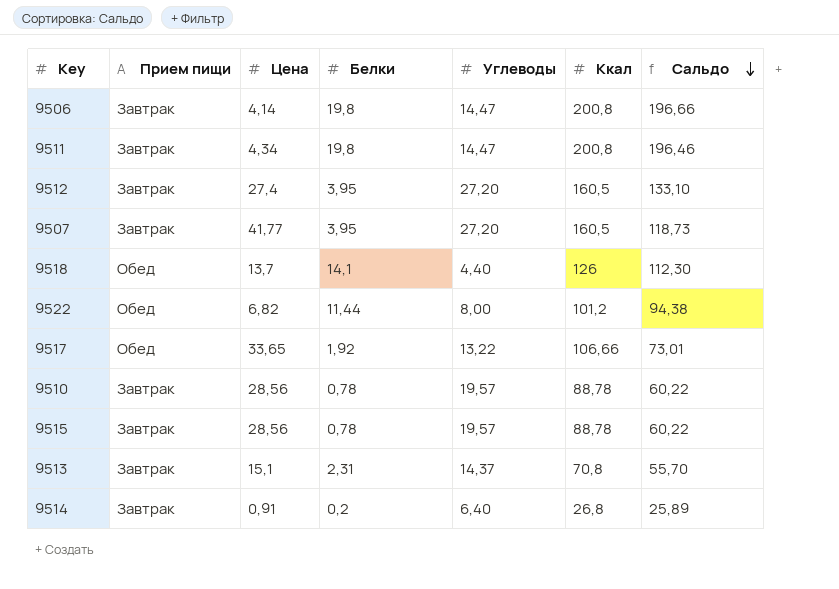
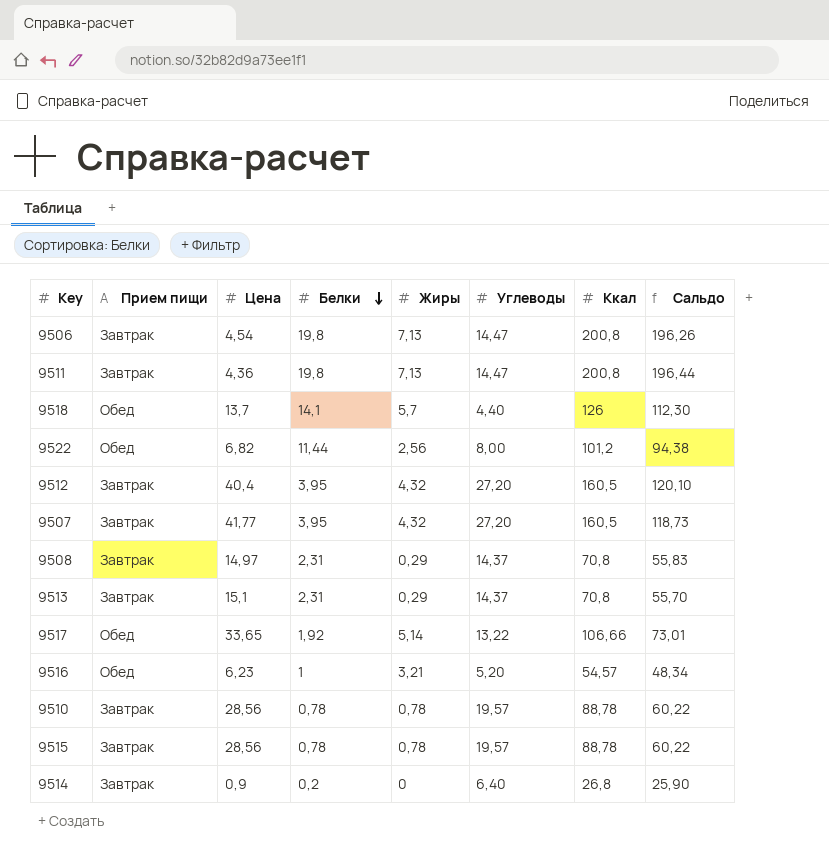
row order: Сальдо descending -> Белки descending
column Жиры | position: none -> 5
9506 | Цена: 4,14 -> 4,54
9506 | Сальдо: 196,66 -> 196,26
9511 | Цена: 4,34 -> 4,36
9511 | Сальдо: 196,46 -> 196,44
9512 | Цена: 27,4 -> 40,4
9512 | Сальдо: 133,10 -> 120,10
row 9508: none -> Завтрак | 14,97 | 2,31 | 0,29 | 14,37 | 70,8 | 55,83
row 9516: none -> Обед | 6,23 | 1 | 3,21 | 5,20 | 54,57 | 48,34
9514 | Цена: 0,91 -> 0,9
9514 | Сальдо: 25,89 -> 25,90

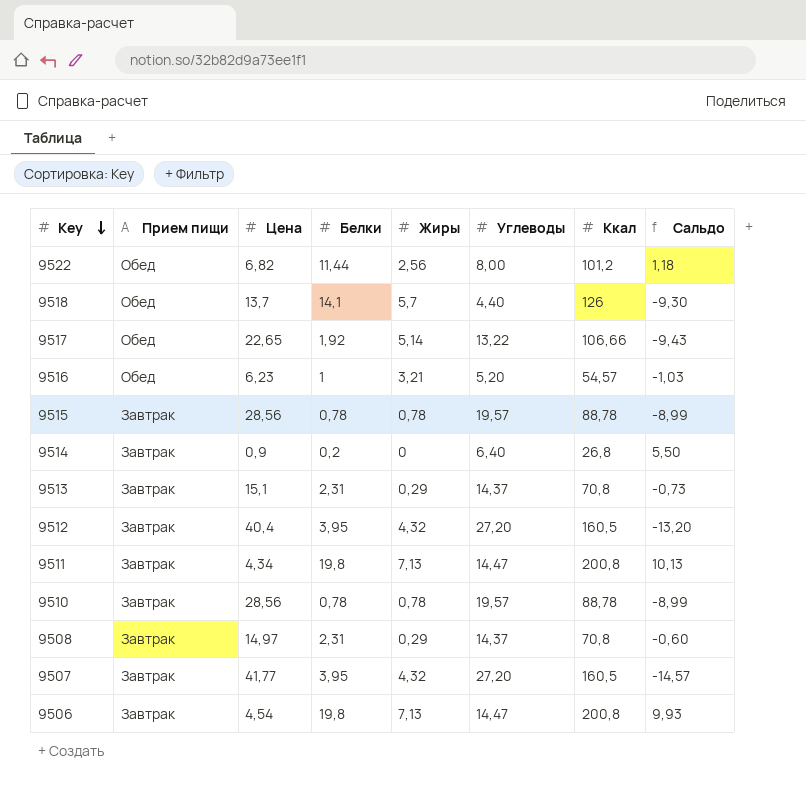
row order: Белки descending -> Key descending
column Сальдо | formula: [Ккал] - [Цена] -> [Углеводы] - [Цена]
9517 | Цена: 33,65 -> 22,65
9511 | Цена: 4,36 -> 4,34

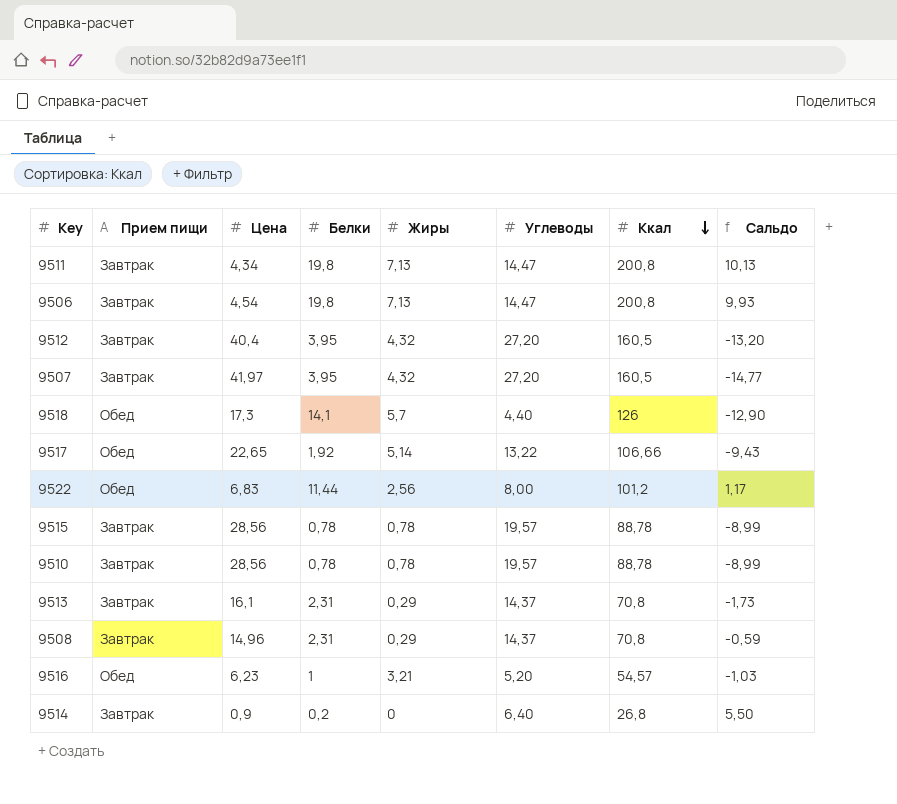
row order: Key descending -> Ккал descending
9507 | Цена: 41,77 -> 41,97
9507 | Сальдо: -14,57 -> -14,77
9518 | Цена: 13,7 -> 17,3
9518 | Сальдо: -9,30 -> -12,90
9522 | Цена: 6,82 -> 6,83
9522 | Сальдо: 1,18 -> 1,17
9513 | Цена: 15,1 -> 16,1
9513 | Сальдо: -0,73 -> -1,73
9508 | Цена: 14,97 -> 14,96
9508 | Сальдо: -0,60 -> -0,59

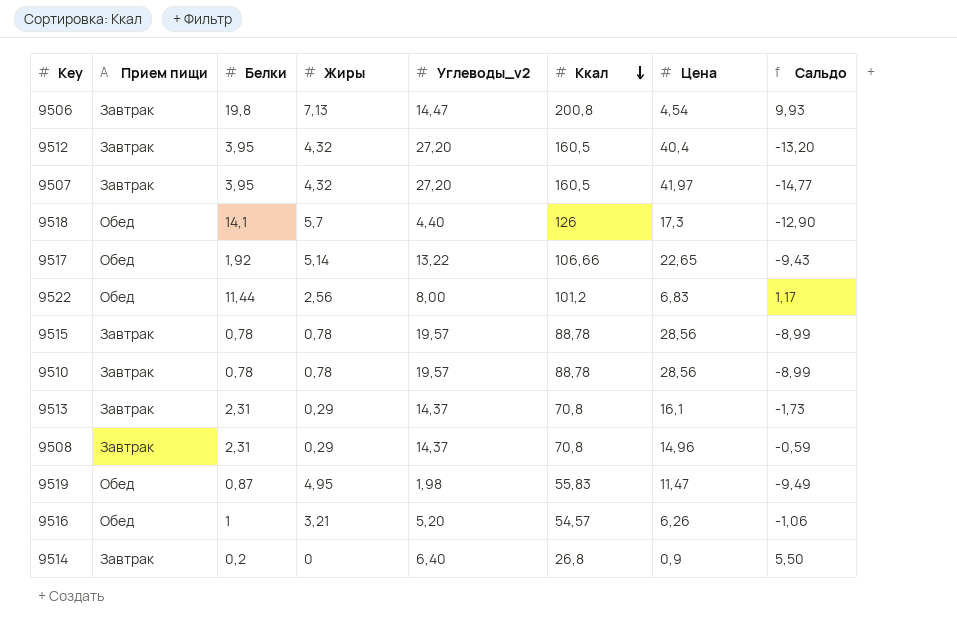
column name: Углеводы -> Углеводы_v2
column Цена | position: 3 -> 7
row 9511: Завтрак | 4,34 | 19,8 | 7,13 | 14,47 | 200,8 | 10,13 -> none
row 9519: none -> Обед | 0,87 | 4,95 | 1,98 | 55,83 | 11,47 | -9,49
9516 | Цена: 6,23 -> 6,26
9516 | Сальдо: -1,03 -> -1,06

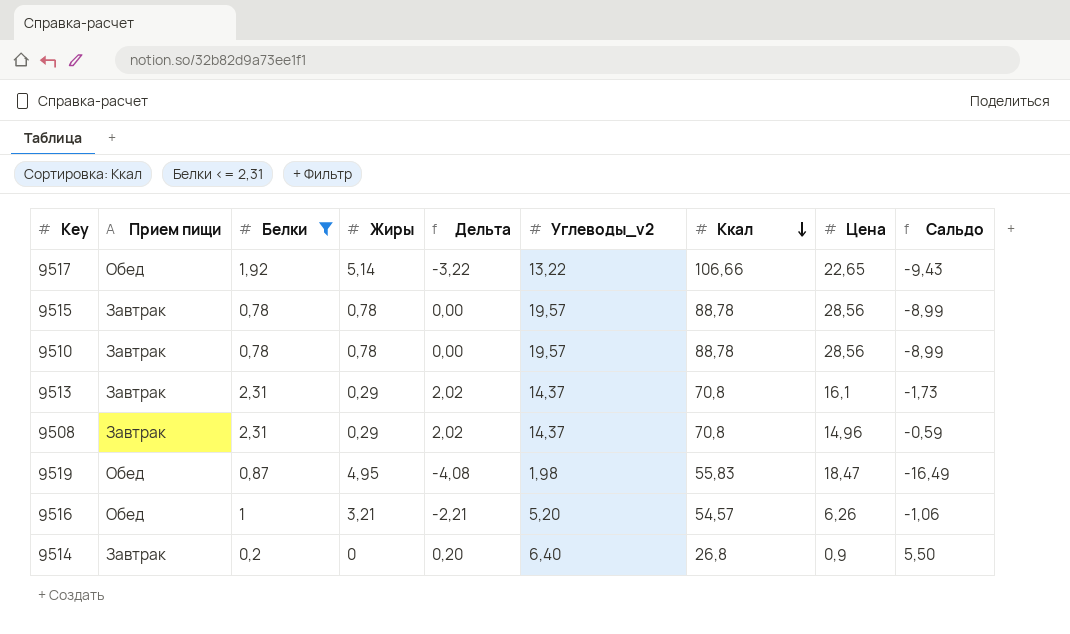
filter: none -> Белки <= 2,31
column Дельта | formula: none -> [Белки] - [Жиры]
9519 | Цена: 11,47 -> 18,47
9519 | Сальдо: -9,49 -> -16,49

